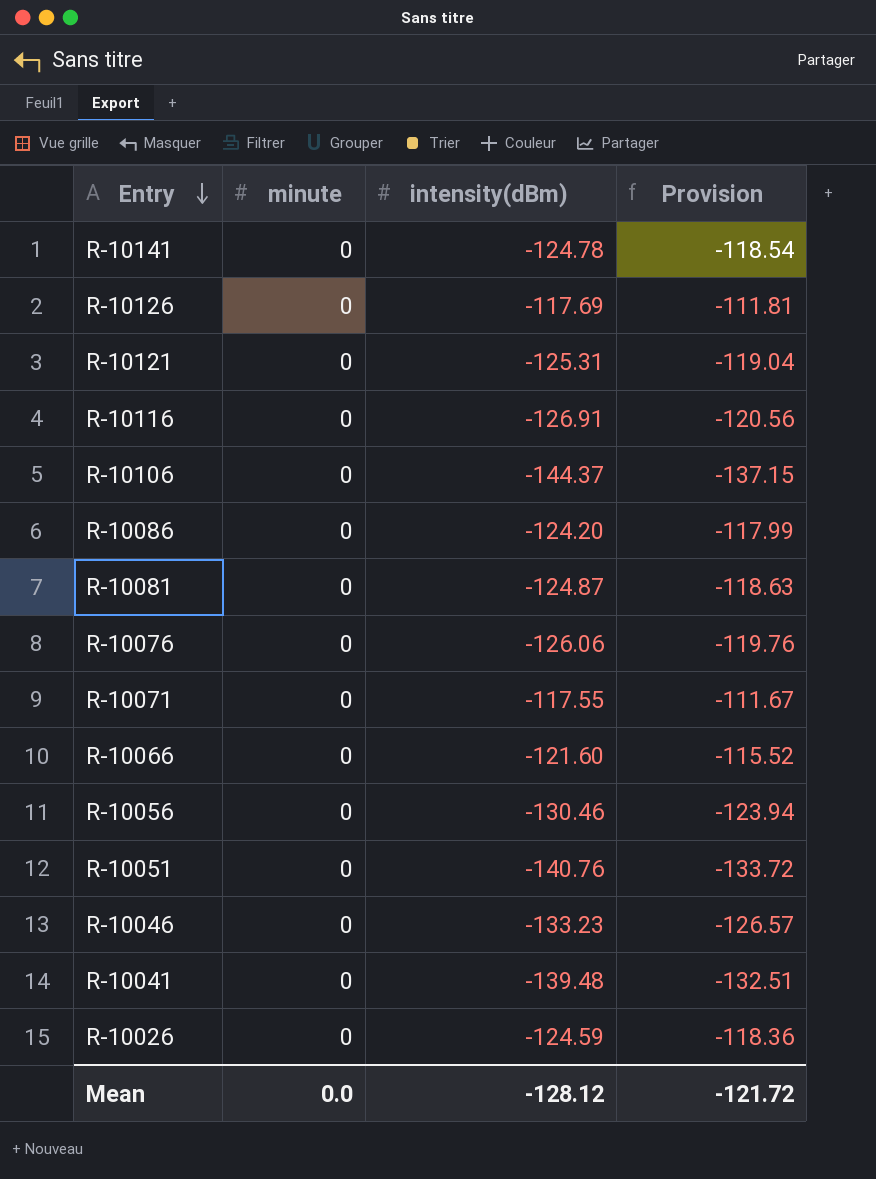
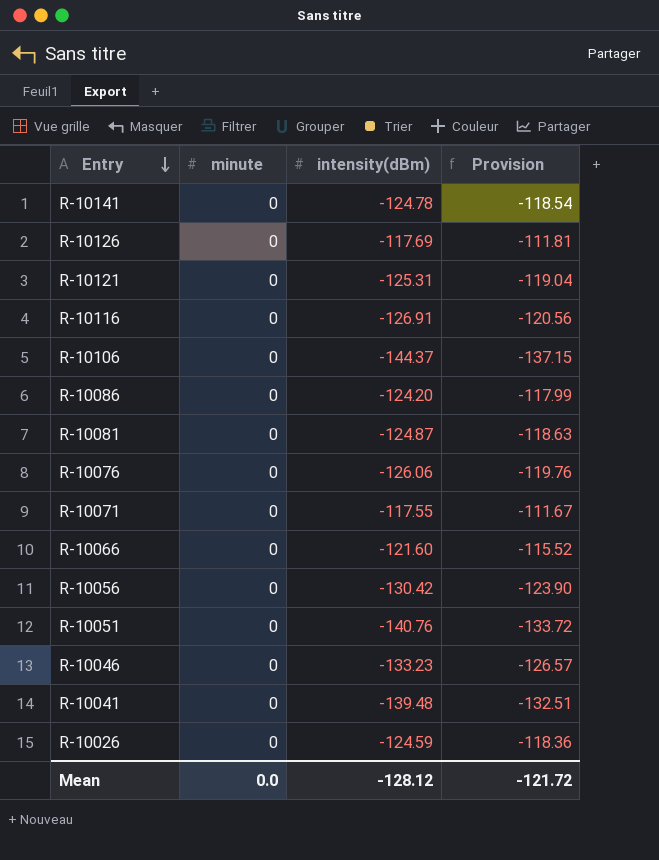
R-10056 | intensity(dBm): -130.46 -> -130.42
R-10056 | Provision: -123.94 -> -123.90

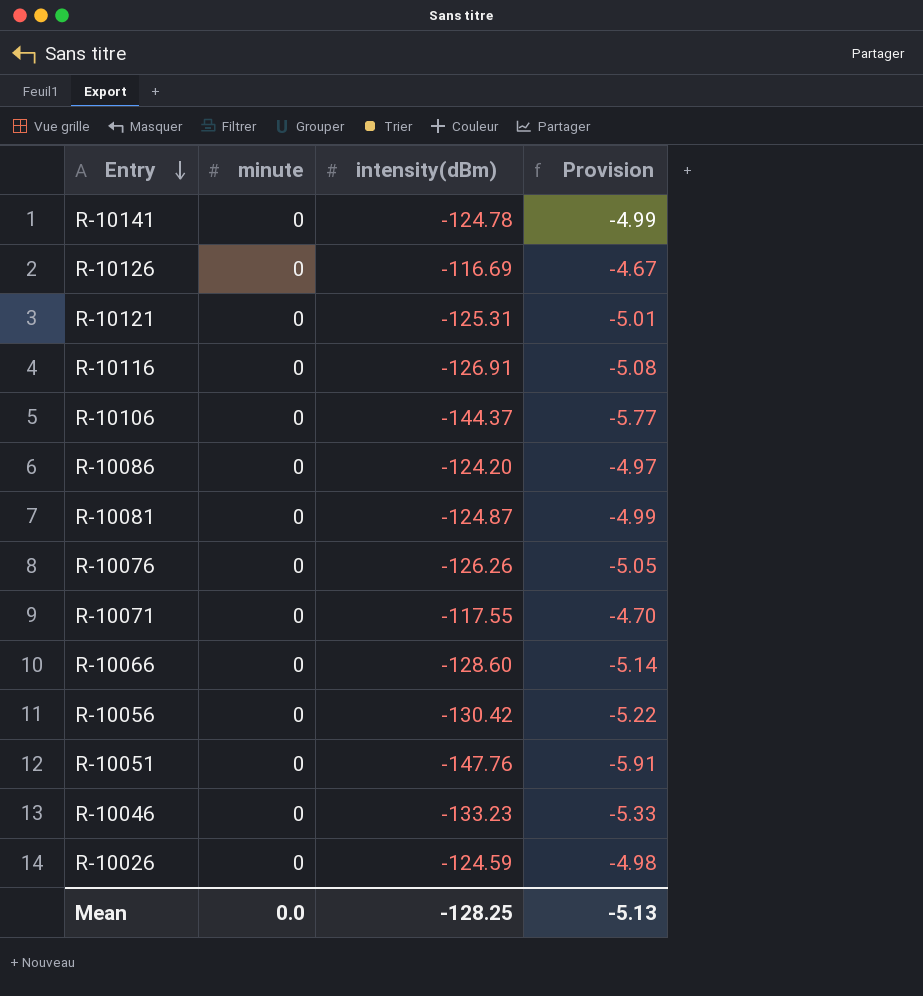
column Provision | formula: [intensity(dBm)] * 0.95 -> [intensity(dBm)] * 0.04
row R-10041: 0 | -139.48 | -132.51 -> none
R-10126 | intensity(dBm): -117.69 -> -116.69
R-10076 | intensity(dBm): -126.06 -> -126.26
R-10066 | intensity(dBm): -121.60 -> -128.60
R-10051 | intensity(dBm): -140.76 -> -147.76
Mean | intensity(dBm): -128.12 -> -128.25
Mean | Provision: -121.72 -> -5.13

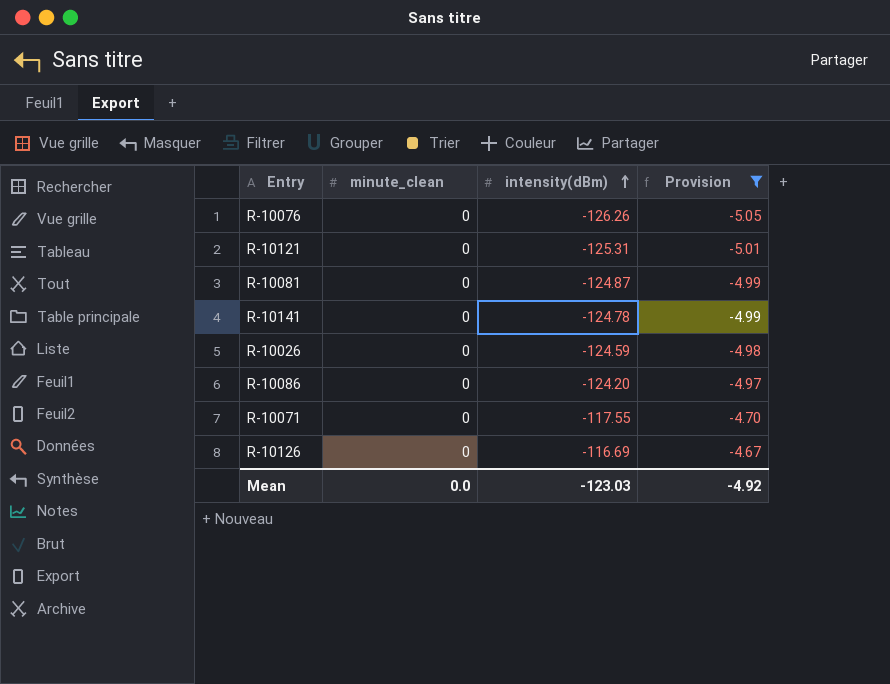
filter: none -> Provision >= -5.05
row order: Entry descending -> intensity(dBm) ascending
column name: minute -> minute_clean
Mean | intensity(dBm): -128.25 -> -123.03
Mean | Provision: -5.13 -> -4.92

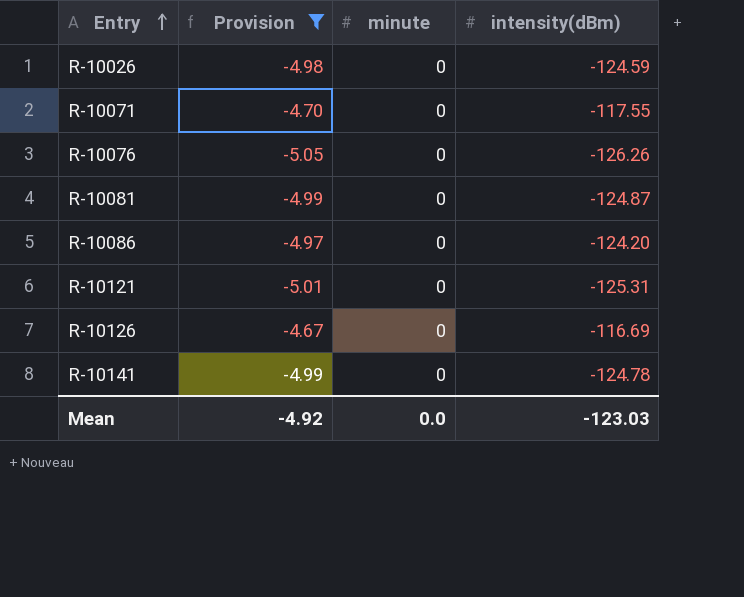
row order: intensity(dBm) ascending -> Entry ascending
column Provision | position: 4 -> 2
column name: minute_clean -> minute

